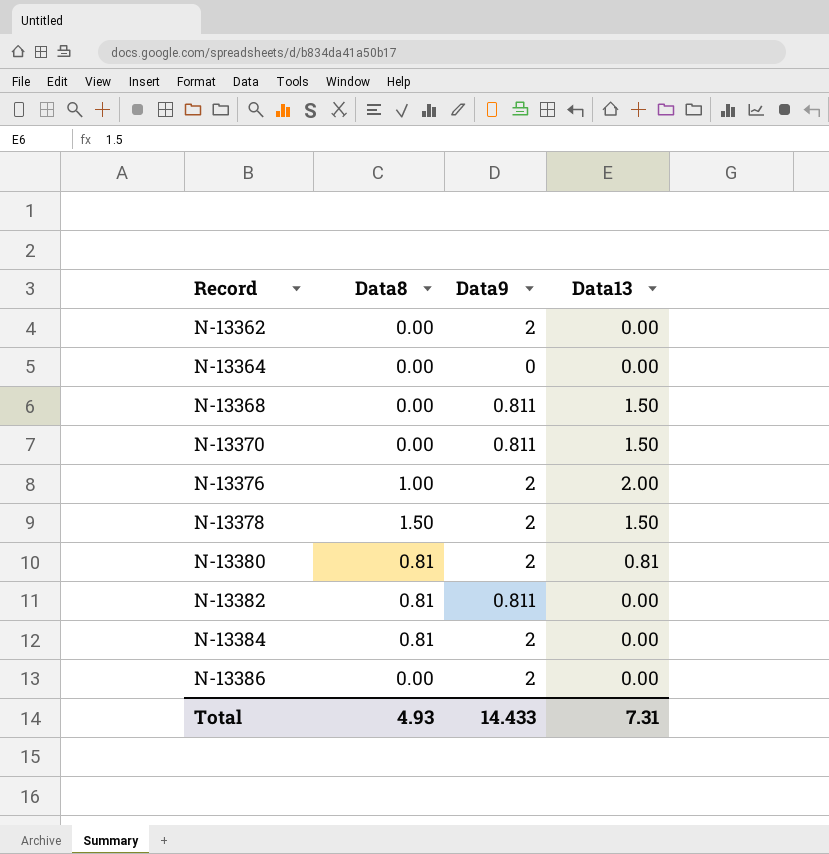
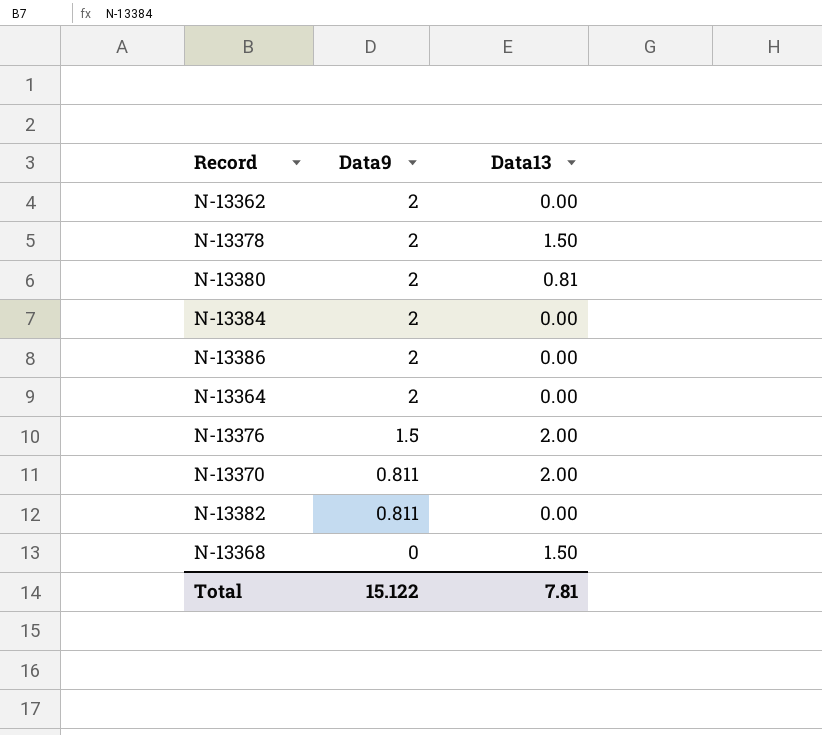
row order: Record ascending -> Data9 descending
column Data8 | position: 2 -> none
N-13364 | Data9: 0 -> 2
N-13376 | Data9: 2 -> 1.5
N-13370 | Data13: 1.50 -> 2.00
N-13368 | Data9: 0.811 -> 0
Total | Data9: 14.433 -> 15.122
Total | Data13: 7.31 -> 7.81

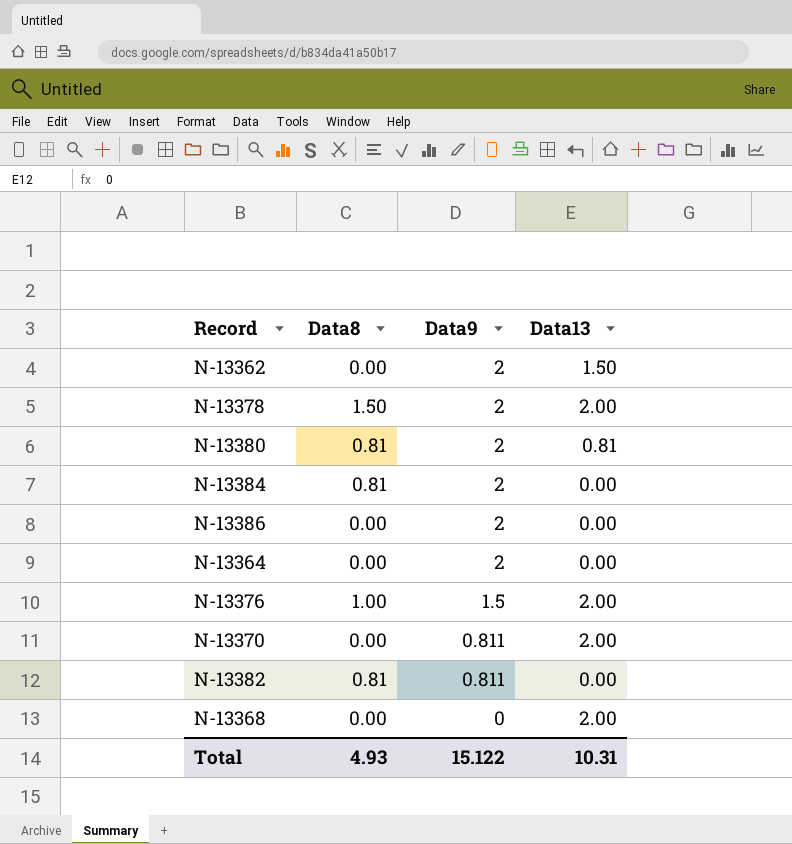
column Data8 | position: none -> 2
N-13362 | Data13: 0.00 -> 1.50
N-13378 | Data13: 1.50 -> 2.00
N-13368 | Data13: 1.50 -> 2.00
Total | Data13: 7.81 -> 10.31

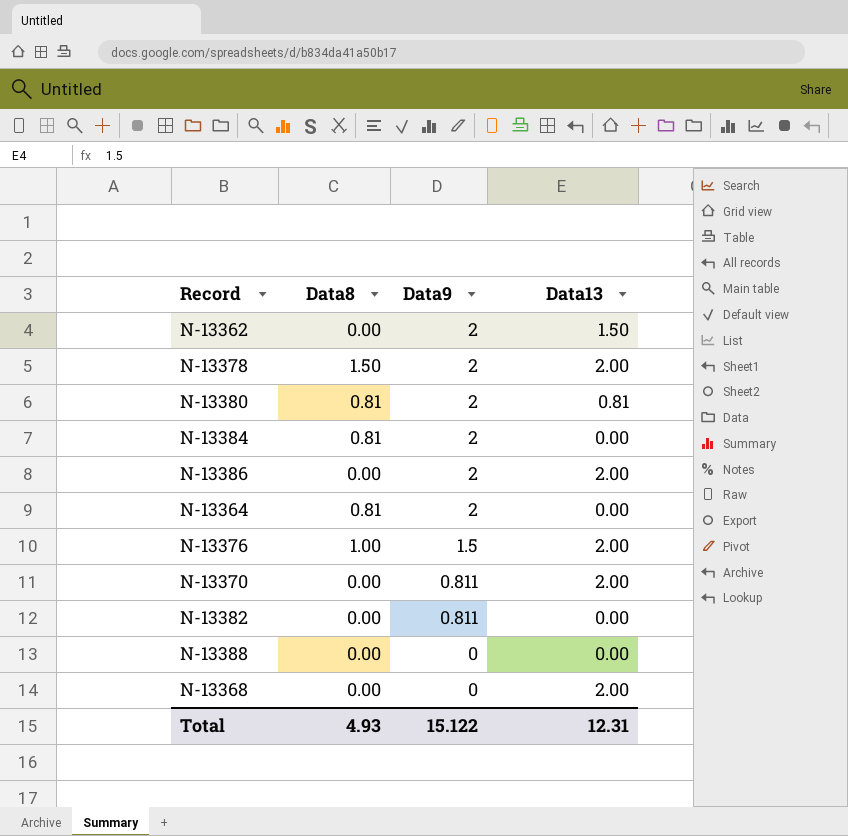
N-13386 | Data13: 0.00 -> 2.00
N-13364 | Data8: 0.00 -> 0.81
N-13382 | Data8: 0.81 -> 0.00
row N-13388: none -> 0.00 | 0 | 0.00
Total | Data13: 10.31 -> 12.31

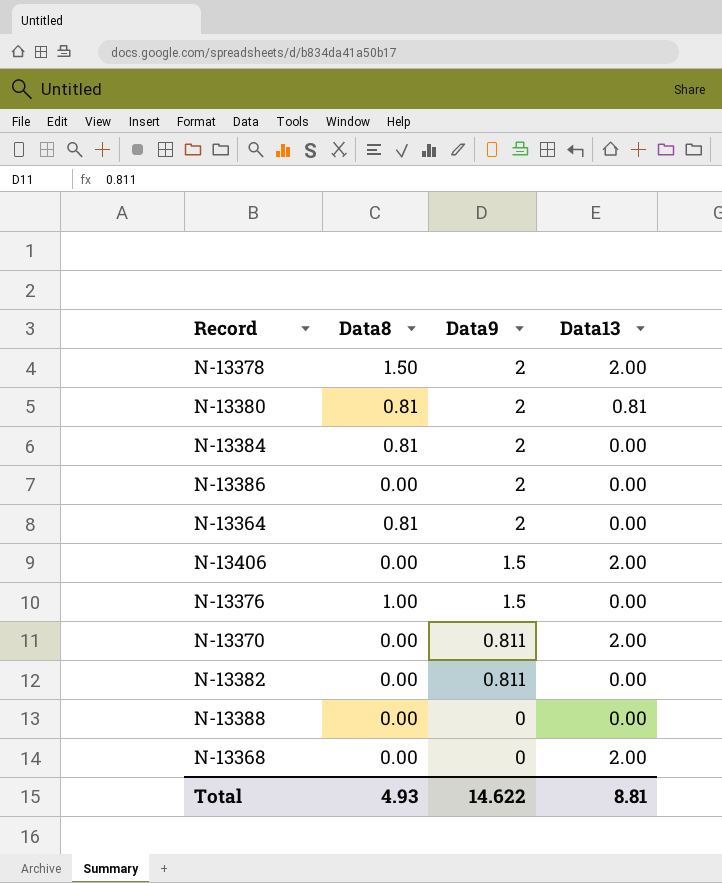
row N-13362: 0.00 | 2 | 1.50 -> none
N-13386 | Data13: 2.00 -> 0.00
row N-13406: none -> 0.00 | 1.5 | 2.00
N-13376 | Data13: 2.00 -> 0.00
Total | Data9: 15.122 -> 14.622
Total | Data13: 12.31 -> 8.81

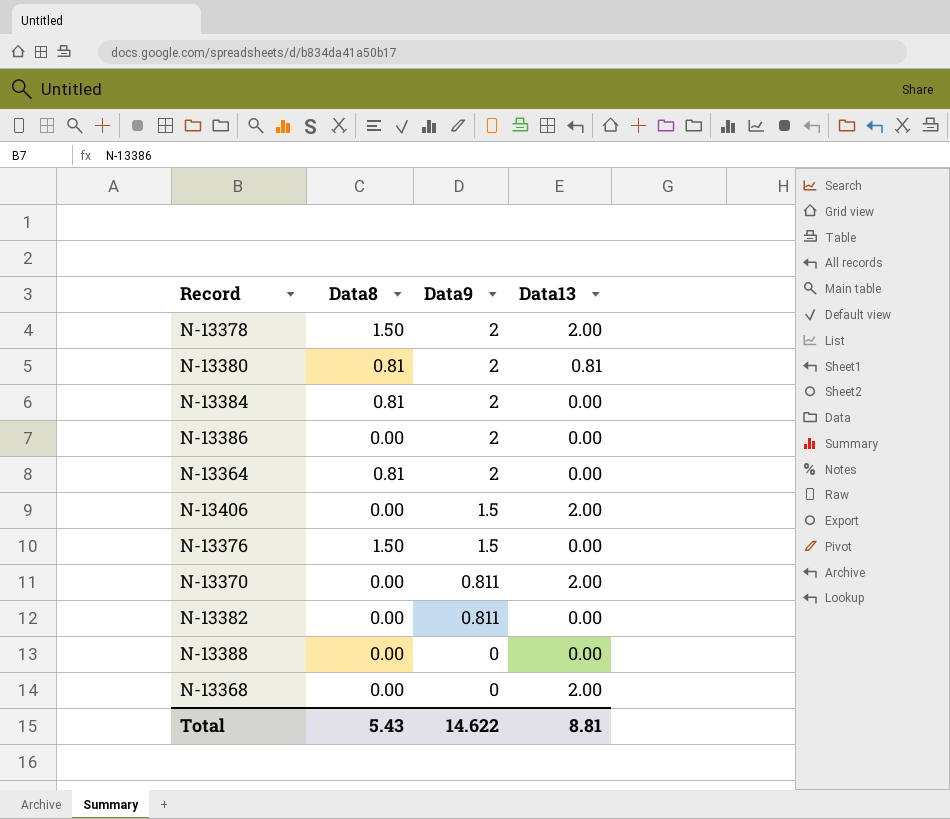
N-13376 | Data8: 1.00 -> 1.50
Total | Data8: 4.93 -> 5.43

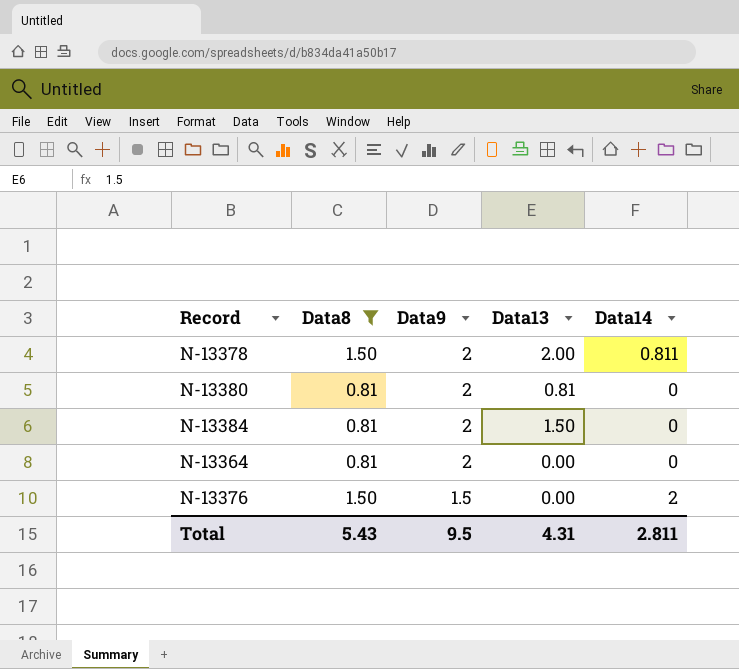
filter: none -> Data8 != 0.00
column Data14 | position: none -> 5
N-13384 | Data13: 0.00 -> 1.50
Total | Data9: 14.622 -> 9.5
Total | Data13: 8.81 -> 4.31

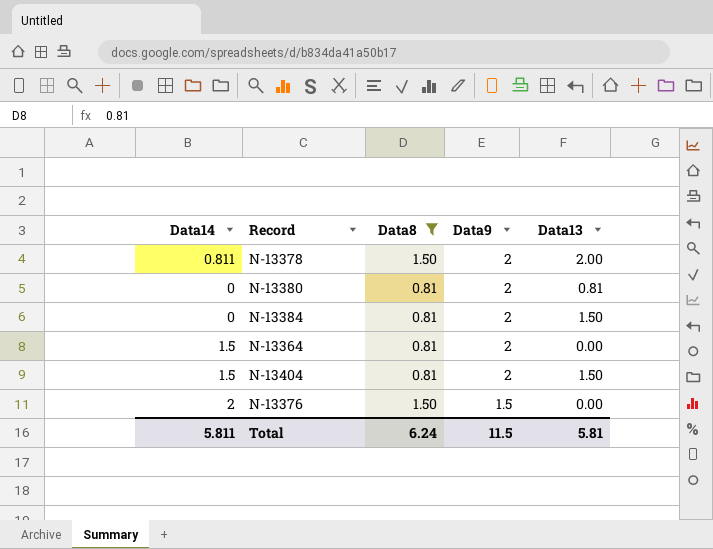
column Data14 | position: 5 -> 1
N-13364 | Data14: 0 -> 1.5
row N-13404: none -> 1.5 | 0.81 | 2 | 1.50
Total | Data14: 2.811 -> 5.811
Total | Data8: 5.43 -> 6.24
Total | Data9: 9.5 -> 11.5
Total | Data13: 4.31 -> 5.81

